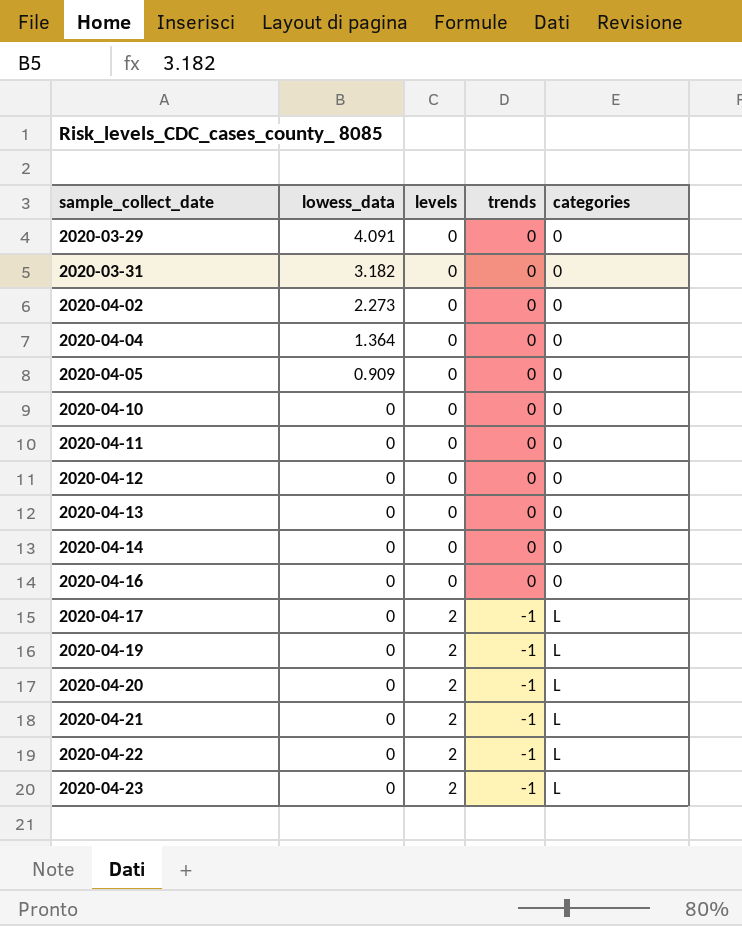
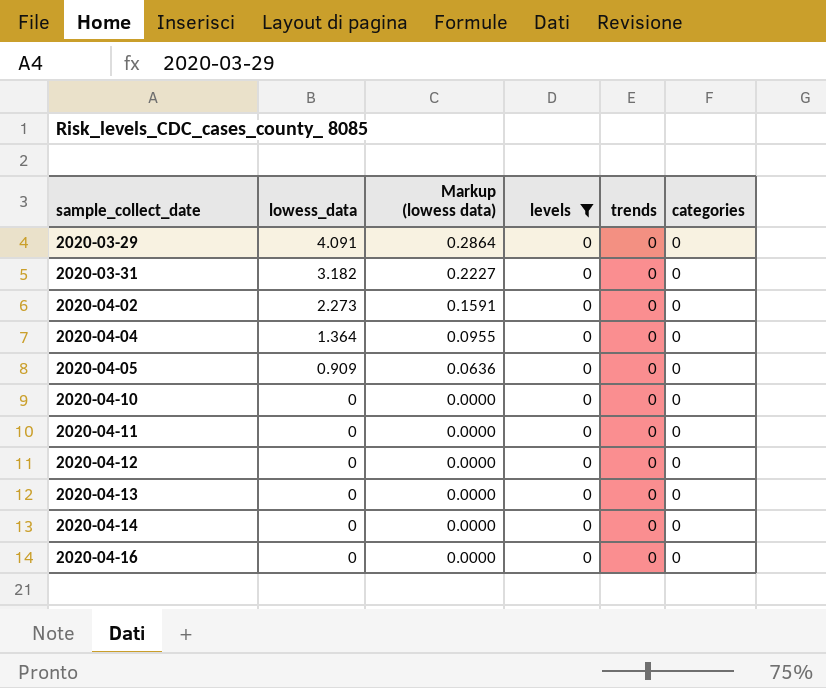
filter: none -> levels = 0
column Markup (lowess data) | formula: none -> [lowess_data] * 0.07

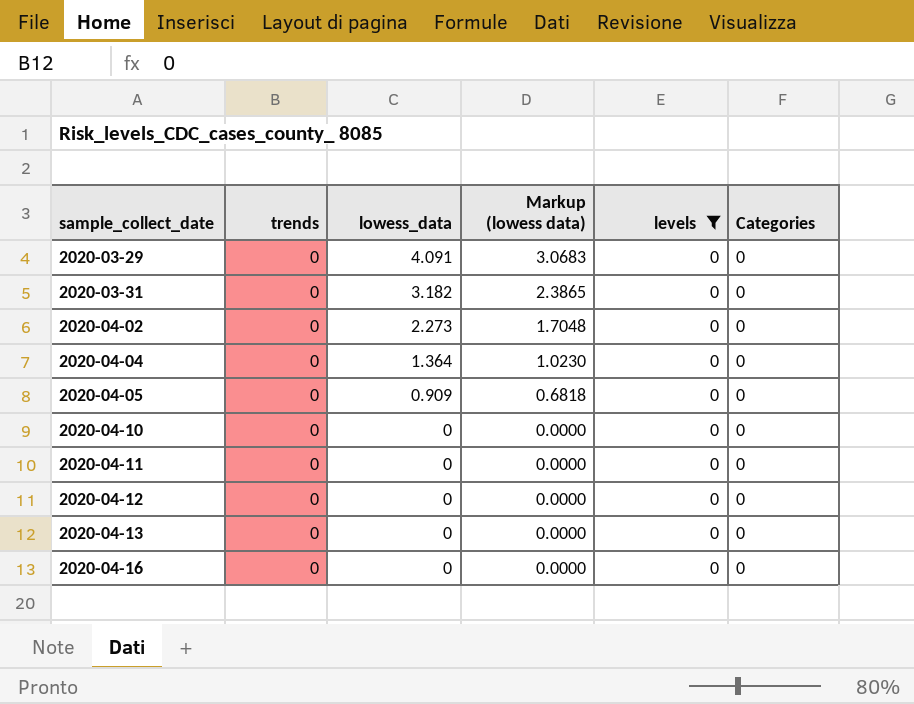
column trends | position: 5 -> 2
column Markup (lowess data) | formula: [lowess_data] * 0.07 -> [lowess_data] * 0.75
column name: categories -> Categories
row 2020-04-14: 0 | 0.0000 | 0 | 0 | 0 -> none

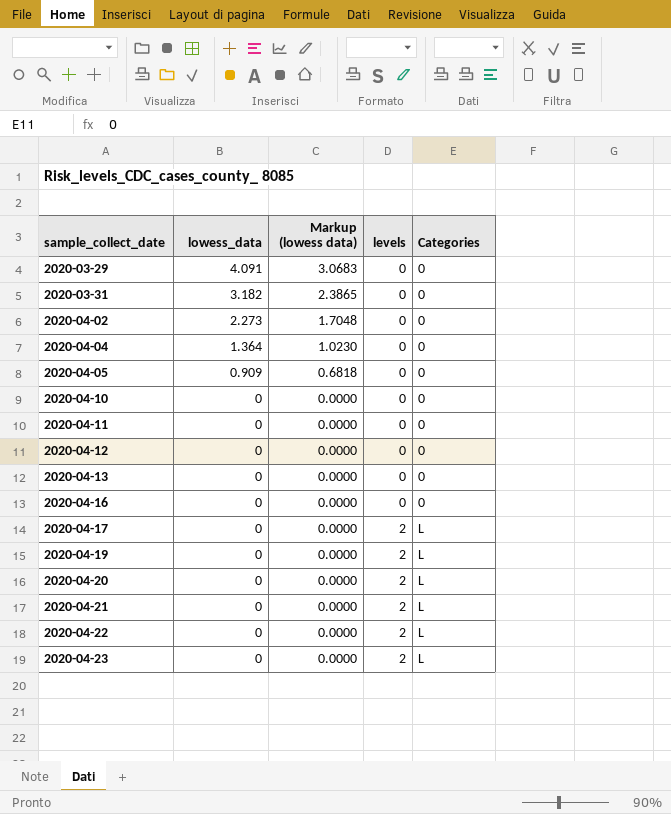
filter: levels = 0 -> none
column trends | position: 2 -> none

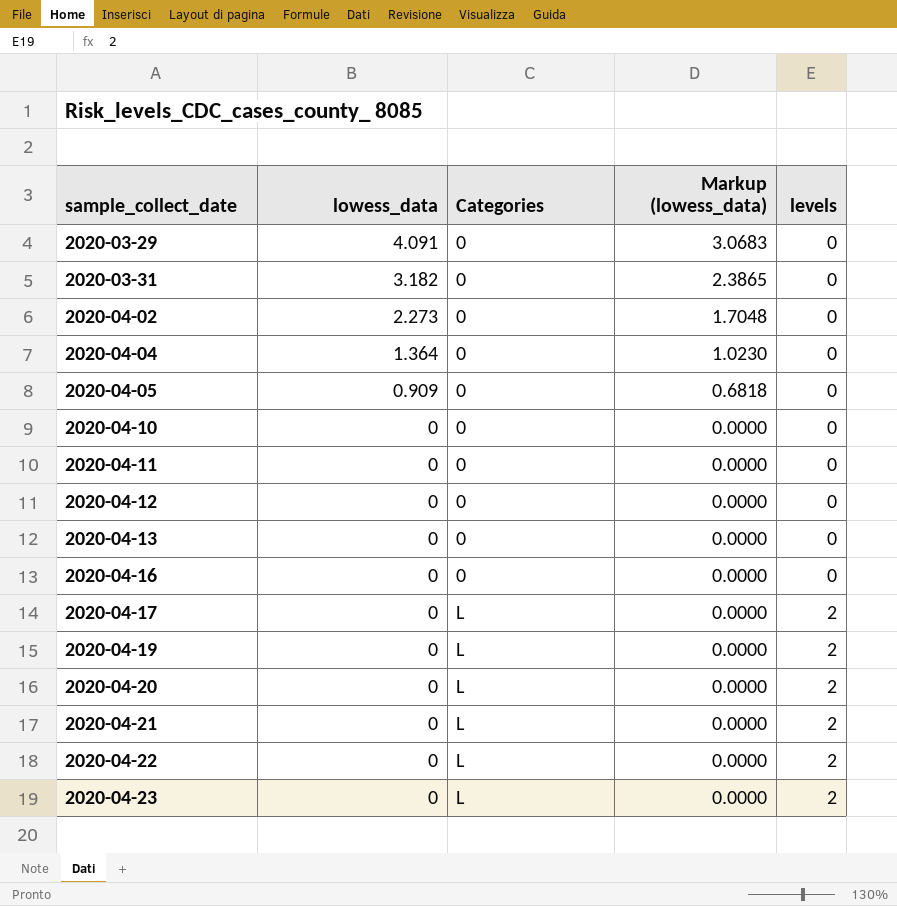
column Categories | position: 5 -> 3
column name: Markup (lowess data) -> Markup (lowess_data)

